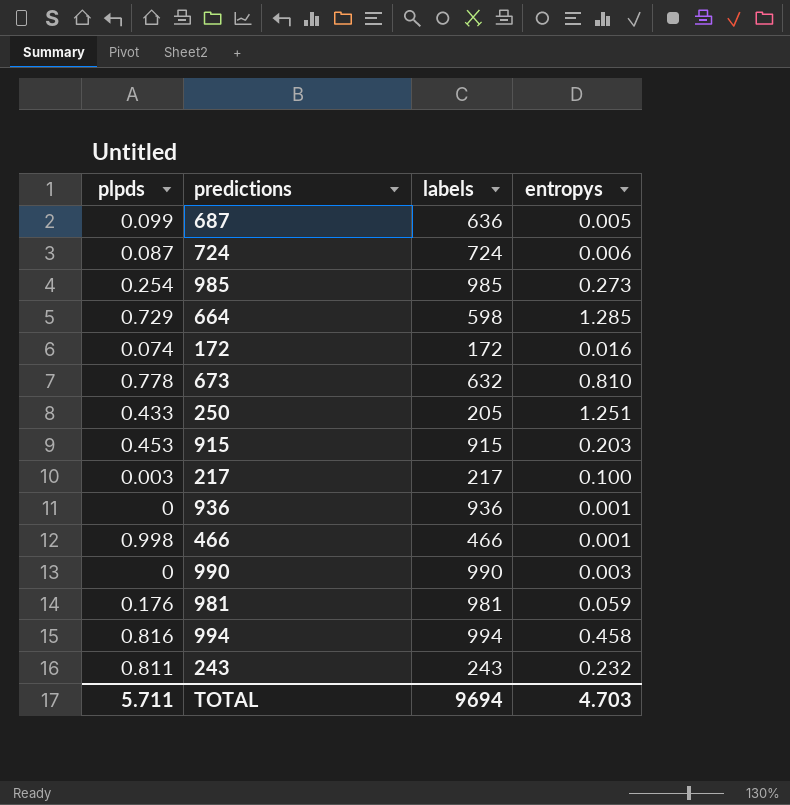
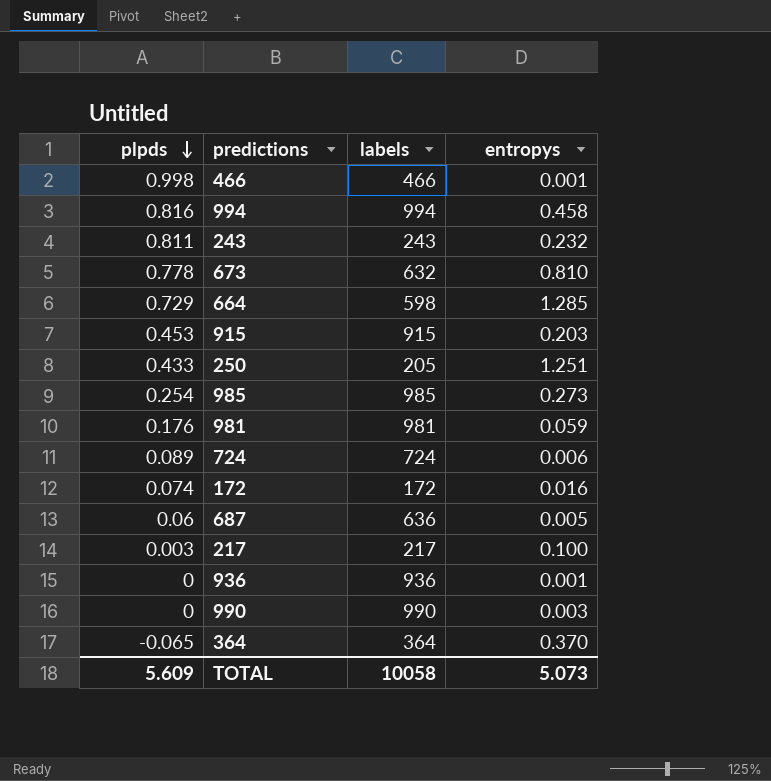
row order: none -> plpds descending
724 | plpds: 0.087 -> 0.089
687 | plpds: 0.099 -> 0.06
row 364: none -> -0.065 | 364 | 0.370
TOTAL | plpds: 5.711 -> 5.609
TOTAL | labels: 9694 -> 10058
TOTAL | entropys: 4.703 -> 5.073

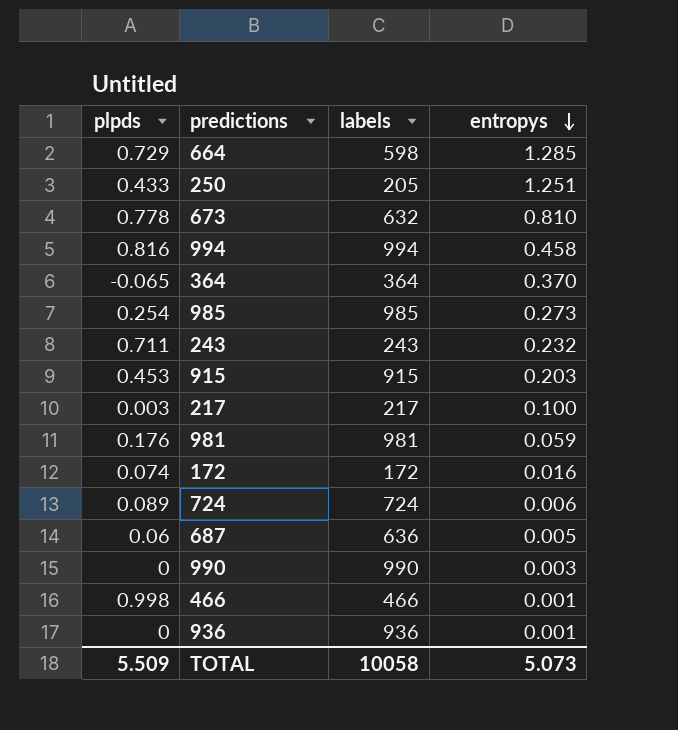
row order: plpds descending -> entropys descending
243 | plpds: 0.811 -> 0.711
TOTAL | plpds: 5.609 -> 5.509

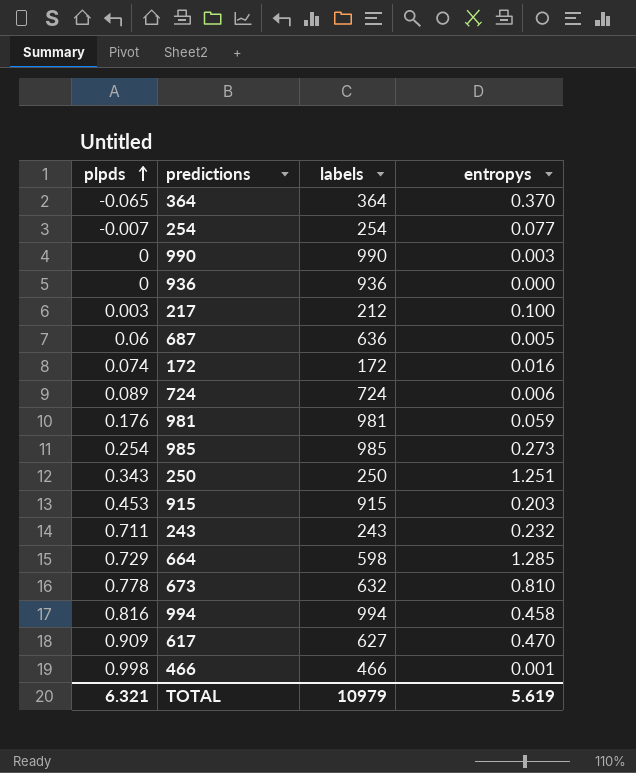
row order: entropys descending -> plpds ascending
row 254: none -> -0.007 | 254 | 0.077
936 | entropys: 0.001 -> 0.000
217 | labels: 217 -> 212
250 | plpds: 0.433 -> 0.343
250 | labels: 205 -> 250
row 617: none -> 0.909 | 627 | 0.470
TOTAL | plpds: 5.509 -> 6.321
TOTAL | labels: 10058 -> 10979
TOTAL | entropys: 5.073 -> 5.619

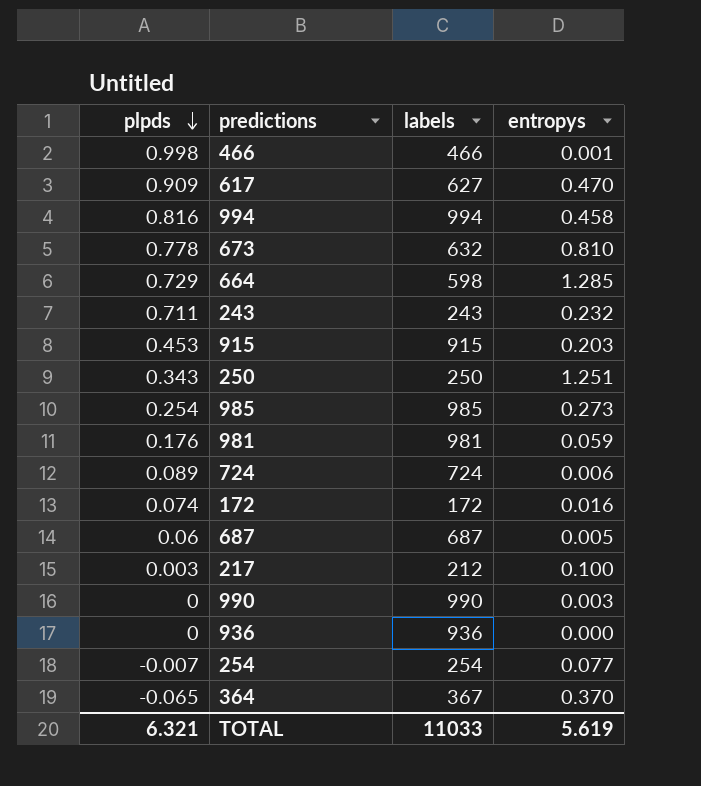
row order: plpds ascending -> plpds descending
687 | labels: 636 -> 687
364 | labels: 364 -> 367
TOTAL | labels: 10979 -> 11033

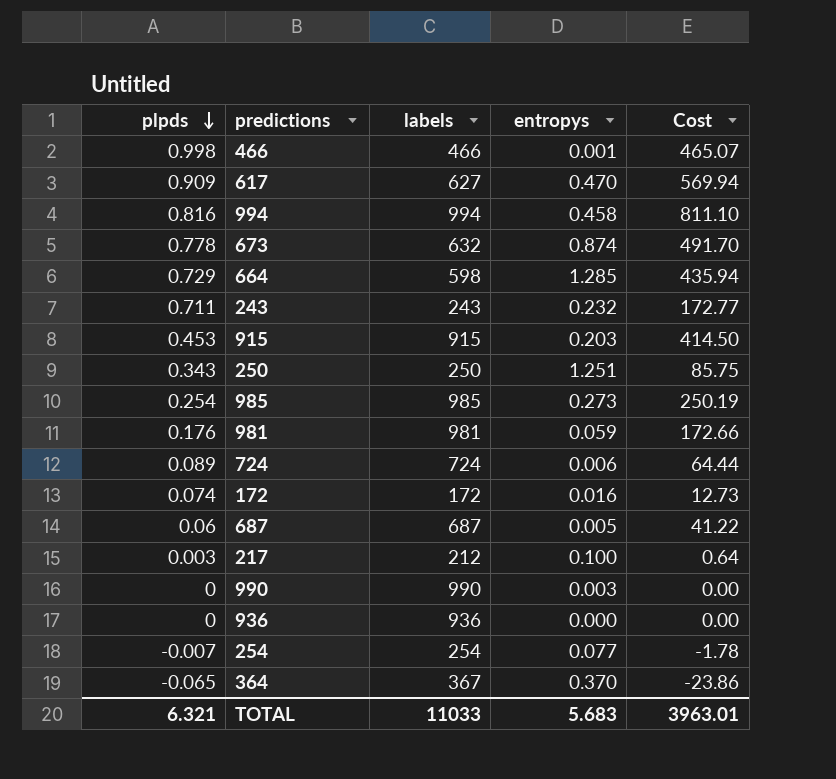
column Cost | formula: none -> [plpds] * [labels]
673 | entropys: 0.810 -> 0.874
TOTAL | entropys: 5.619 -> 5.683

